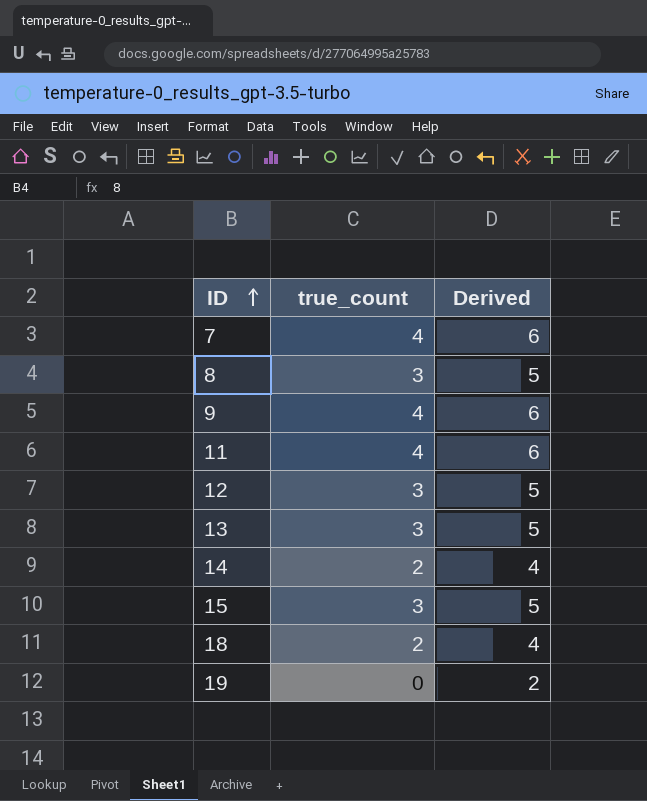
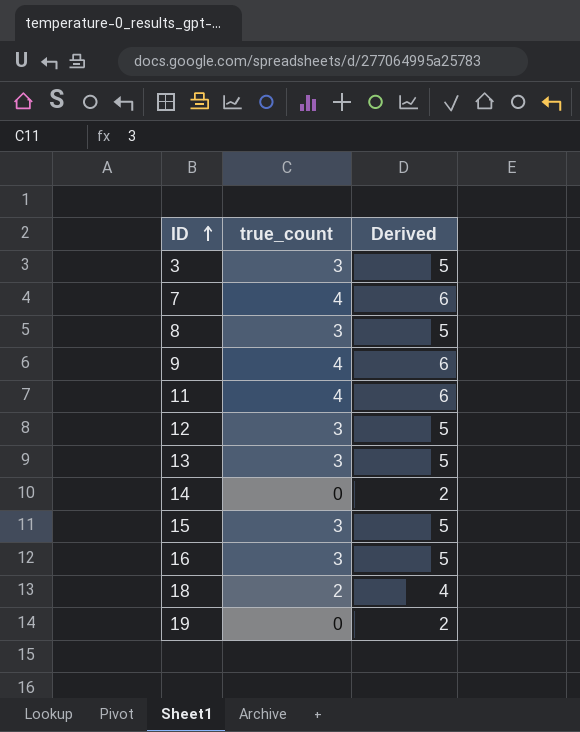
row 3: none -> 3 | 5
14 | true_count: 2 -> 0
14 | Derived: 4 -> 2
row 16: none -> 3 | 5

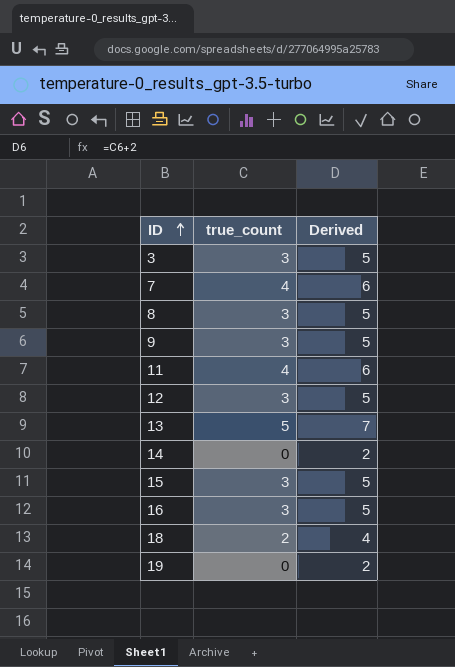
9 | true_count: 4 -> 3
9 | Derived: 6 -> 5
13 | true_count: 3 -> 5
13 | Derived: 5 -> 7

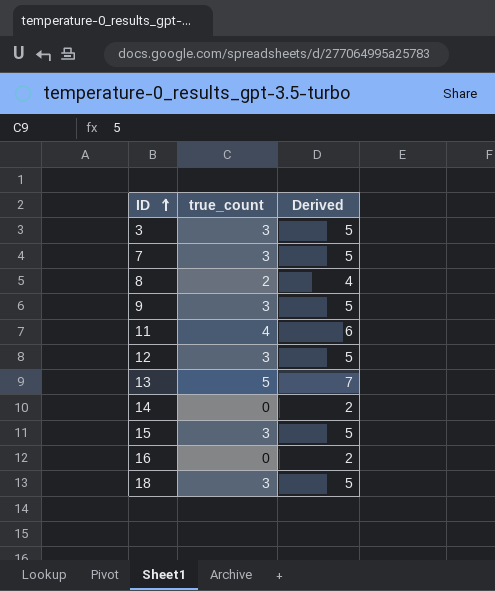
row 19: 0 | 2 -> none
7 | true_count: 4 -> 3
7 | Derived: 6 -> 5
8 | true_count: 3 -> 2
8 | Derived: 5 -> 4
16 | true_count: 3 -> 0
16 | Derived: 5 -> 2
18 | true_count: 2 -> 3
18 | Derived: 4 -> 5

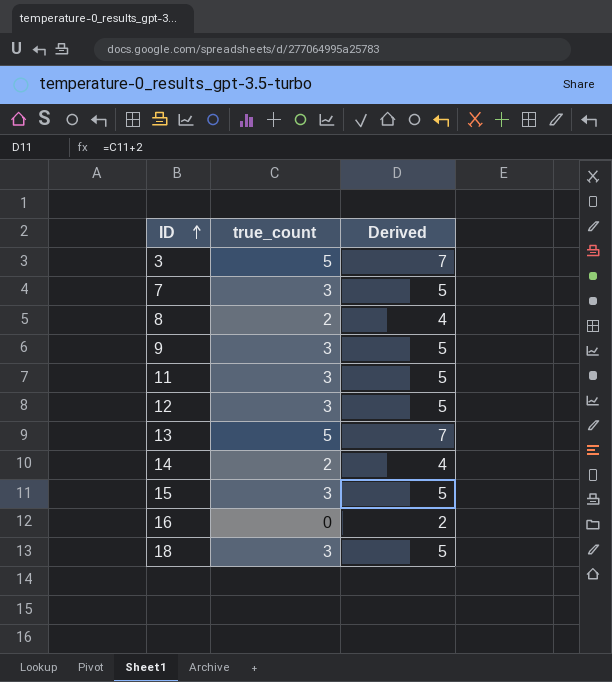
3 | true_count: 3 -> 5
3 | Derived: 5 -> 7
11 | true_count: 4 -> 3
11 | Derived: 6 -> 5
14 | true_count: 0 -> 2
14 | Derived: 2 -> 4

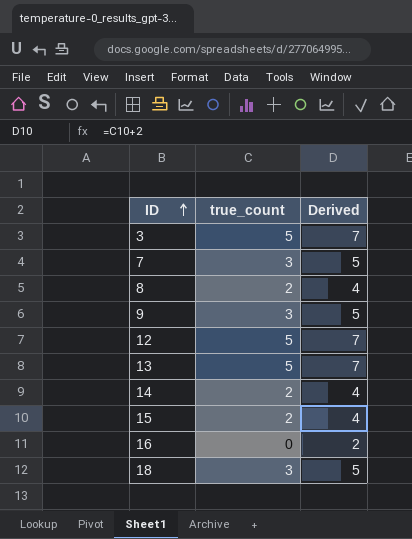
row 11: 3 | 5 -> none
12 | true_count: 3 -> 5
12 | Derived: 5 -> 7
15 | true_count: 3 -> 2
15 | Derived: 5 -> 4

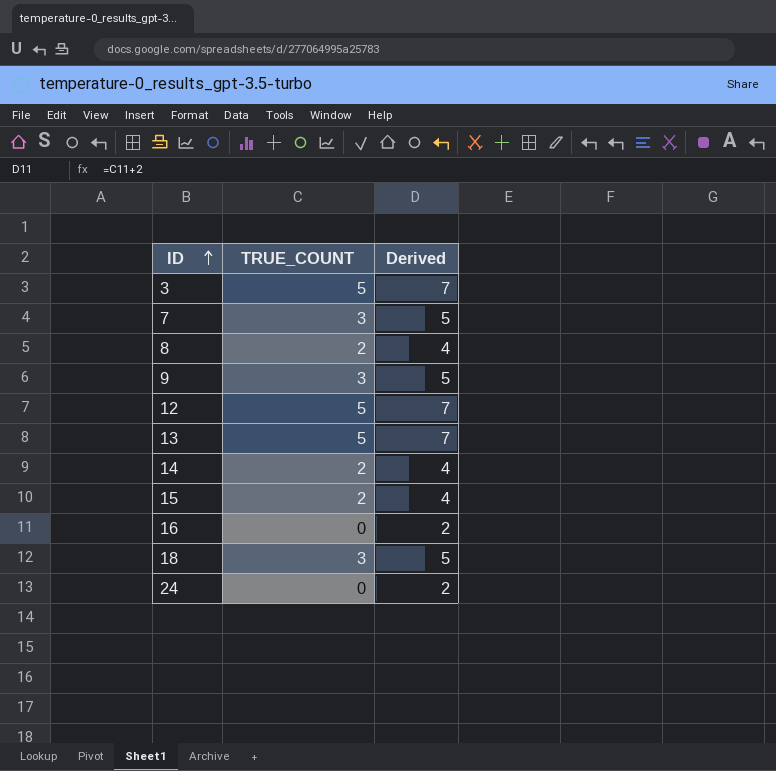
column name: true_count -> TRUE_COUNT
row 24: none -> 0 | 2

